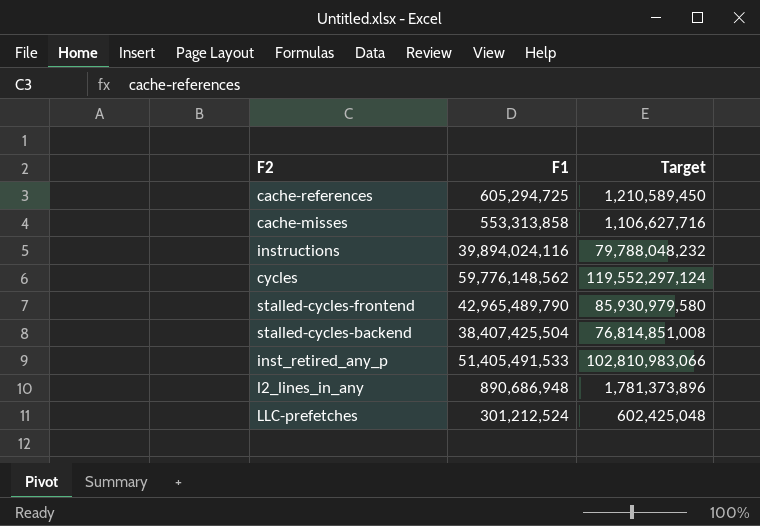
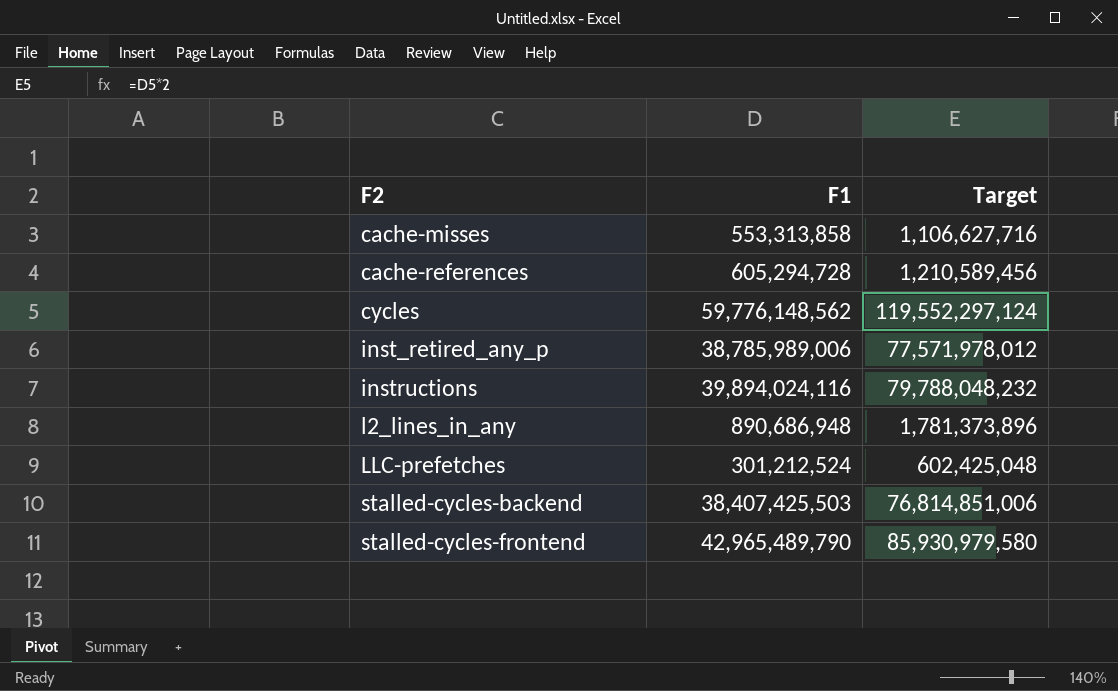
row order: none -> F2 ascending
cache-references | F1: 605,294,725 -> 605,294,728
cache-references | Target: 1,210,589,450 -> 1,210,589,456
inst_retired_any_p | F1: 51,405,491,533 -> 38,785,989,006
inst_retired_any_p | Target: 102,810,983,066 -> 77,571,978,012
stalled-cycles-backend | F1: 38,407,425,504 -> 38,407,425,503
stalled-cycles-backend | Target: 76,814,851,008 -> 76,814,851,006

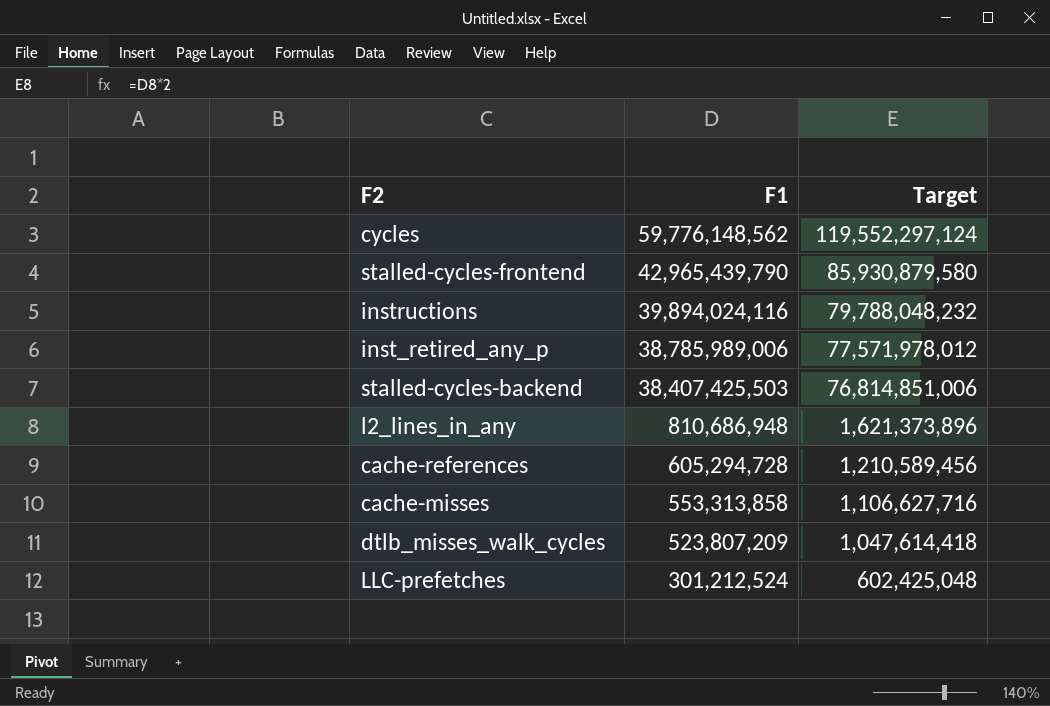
row order: F2 ascending -> F1 descending
stalled-cycles-frontend | F1: 42,965,489,790 -> 42,965,439,790
stalled-cycles-frontend | Target: 85,930,979,580 -> 85,930,879,580
l2_lines_in_any | F1: 890,686,948 -> 810,686,948
l2_lines_in_any | Target: 1,781,373,896 -> 1,621,373,896
row dtlb_misses_walk_cycles: none -> 523,807,209 | 1,047,614,418

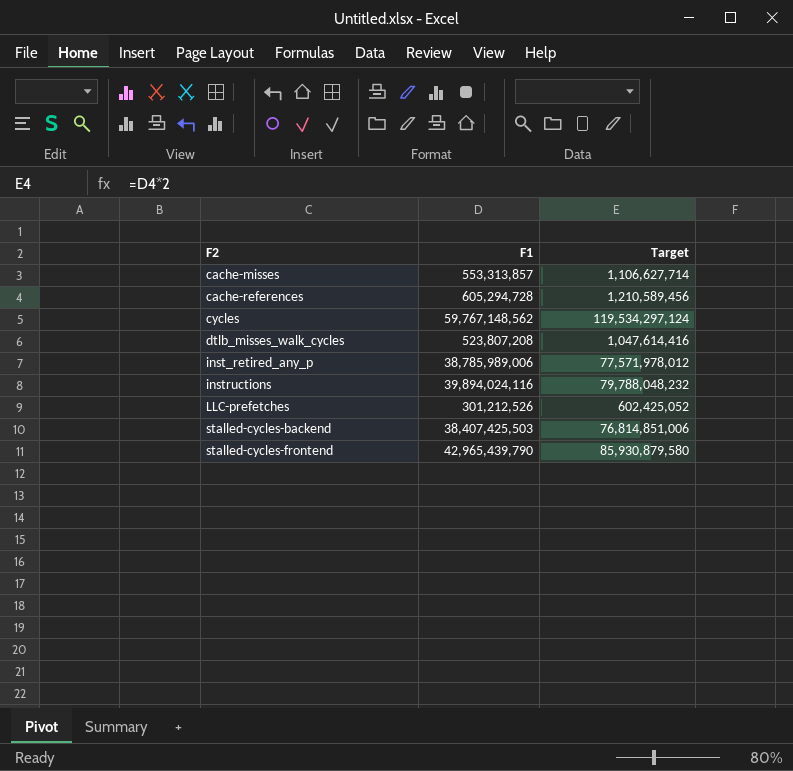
row order: F1 descending -> F2 ascending
row l2_lines_in_any: 810,686,948 | 1,621,373,896 -> none
cache-misses | F1: 553,313,858 -> 553,313,857
cache-misses | Target: 1,106,627,716 -> 1,106,627,714
cycles | F1: 59,776,148,562 -> 59,767,148,562
cycles | Target: 119,552,297,124 -> 119,534,297,124
dtlb_misses_walk_cycles | F1: 523,807,209 -> 523,807,208
dtlb_misses_walk_cycles | Target: 1,047,614,418 -> 1,047,614,416
LLC-prefetches | F1: 301,212,524 -> 301,212,526
LLC-prefetches | Target: 602,425,048 -> 602,425,052

